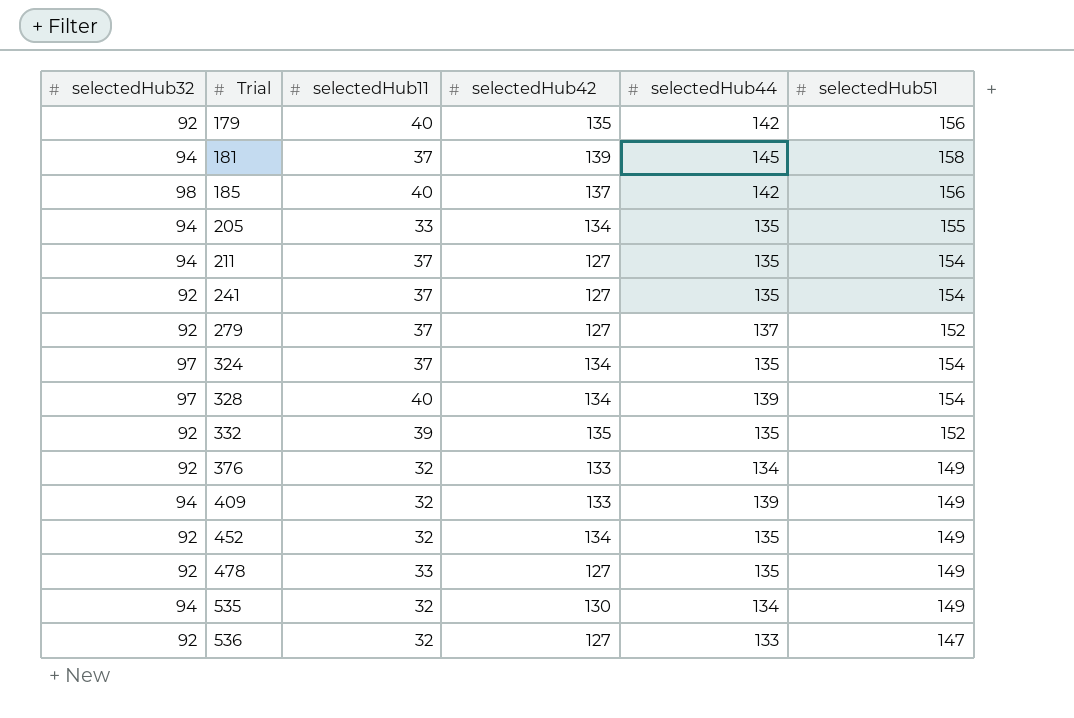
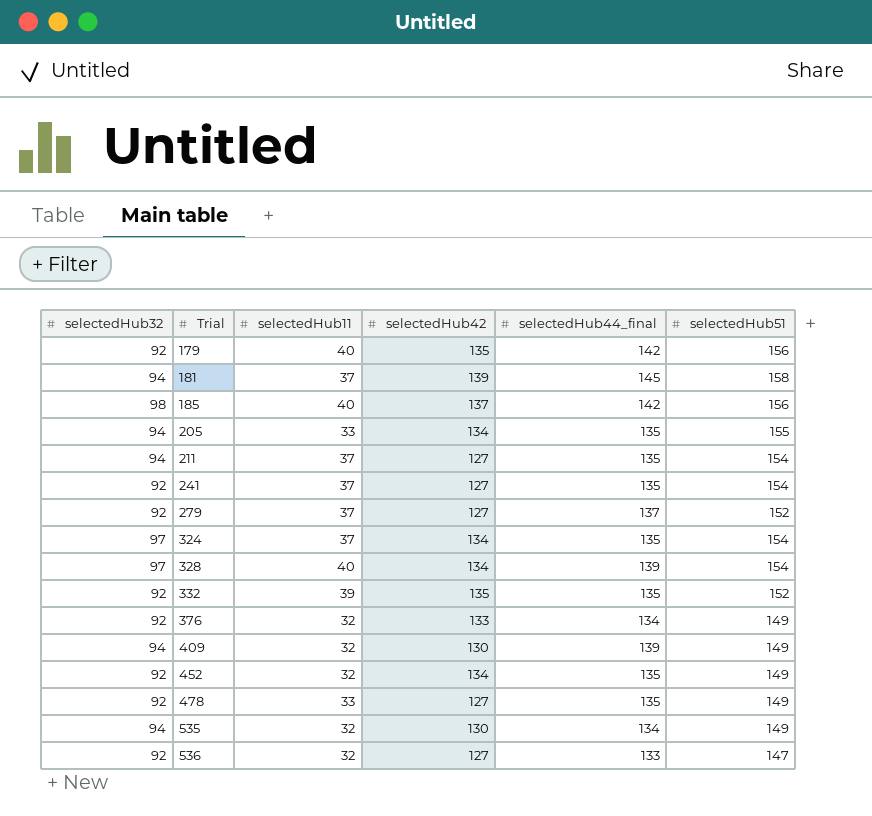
column name: selectedHub44 -> selectedHub44_final
409 | selectedHub42: 133 -> 130

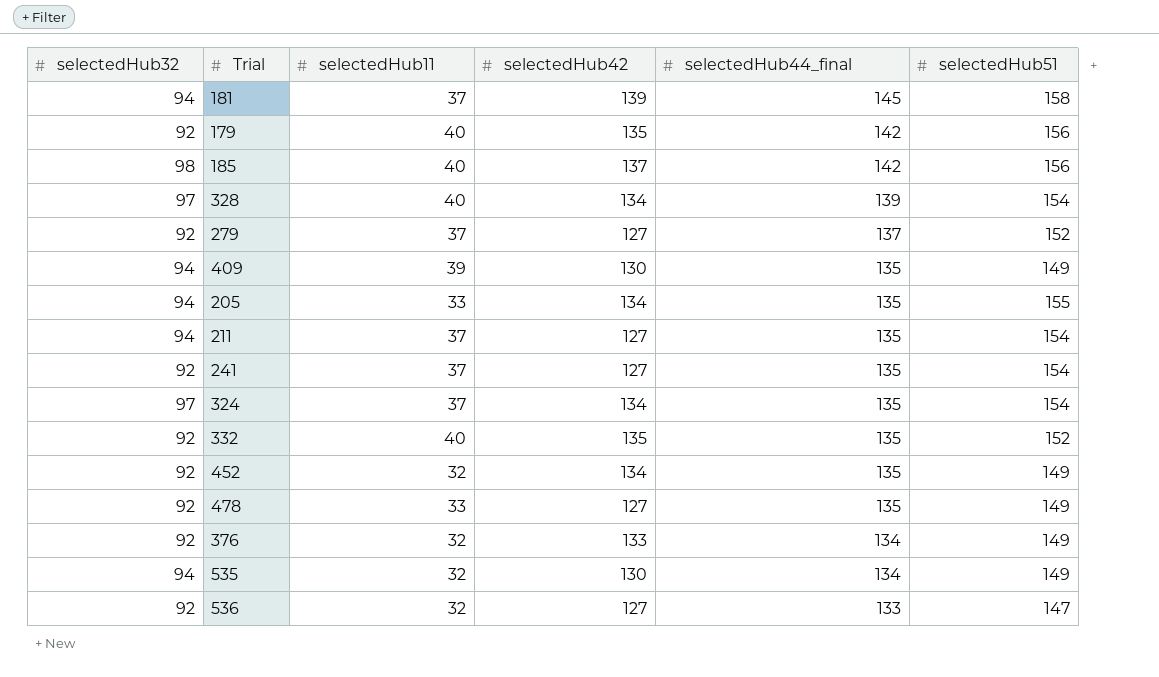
row order: Trial ascending -> selectedHub44_final descending
409 | selectedHub11: 32 -> 39
409 | selectedHub44_final: 139 -> 135
332 | selectedHub11: 39 -> 40

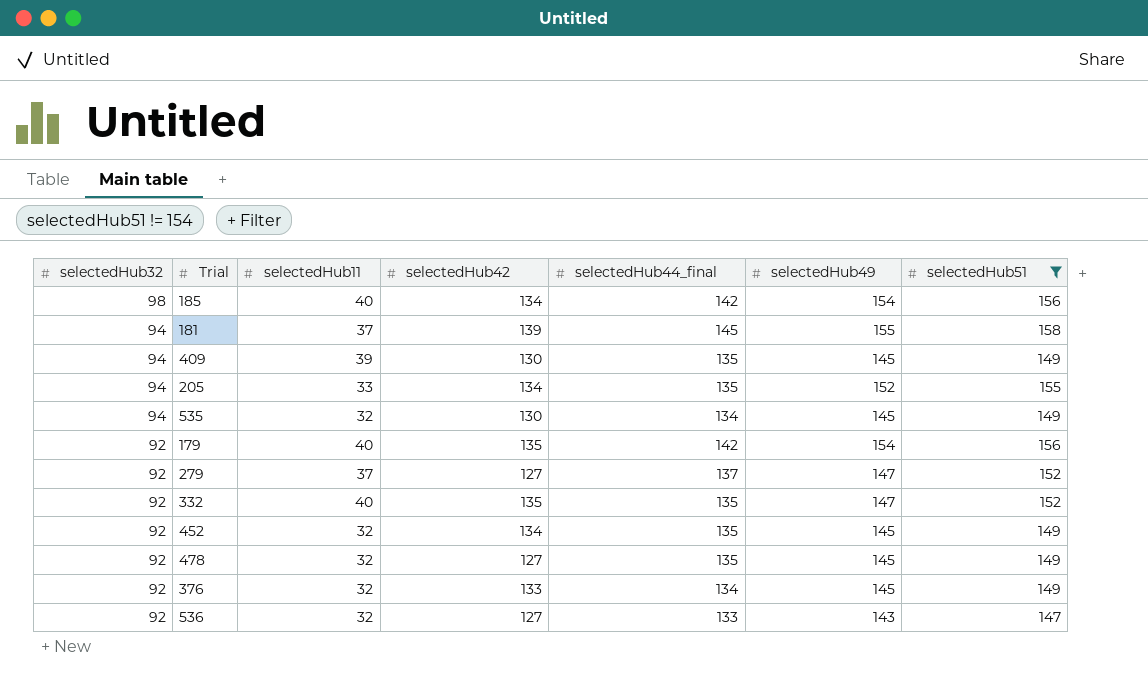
filter: none -> selectedHub51 != 154
row order: selectedHub44_final descending -> selectedHub32 descending
column selectedHub49 | position: none -> 6
185 | selectedHub42: 137 -> 134
478 | selectedHub11: 33 -> 32

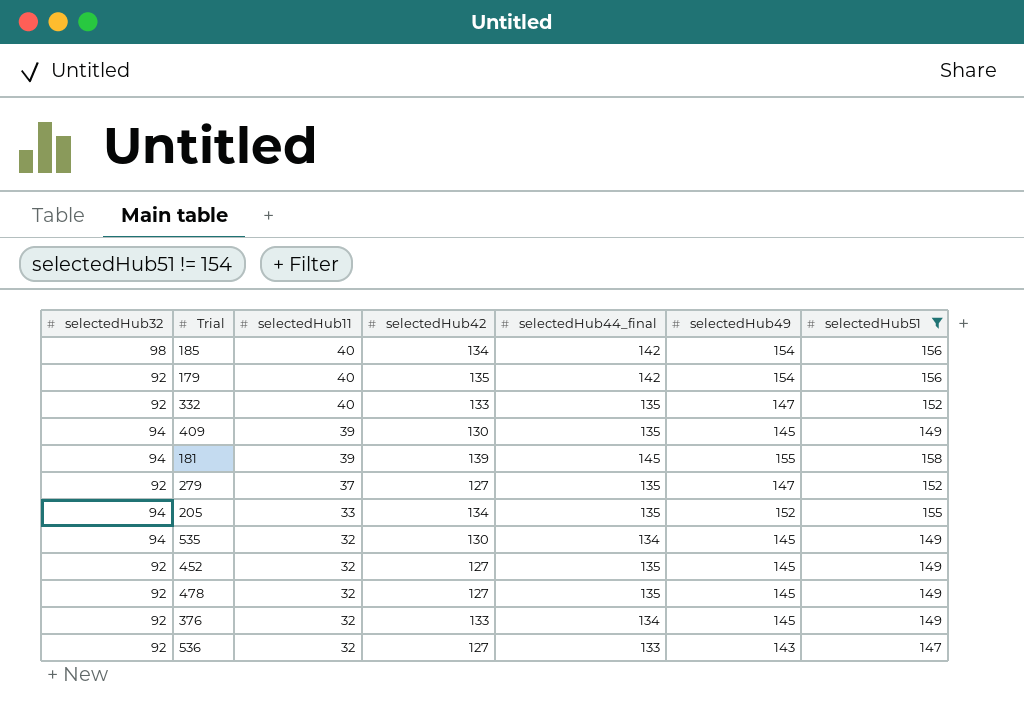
row order: selectedHub32 descending -> selectedHub11 descending
332 | selectedHub42: 135 -> 133
181 | selectedHub11: 37 -> 39
279 | selectedHub44_final: 137 -> 135
452 | selectedHub42: 134 -> 127

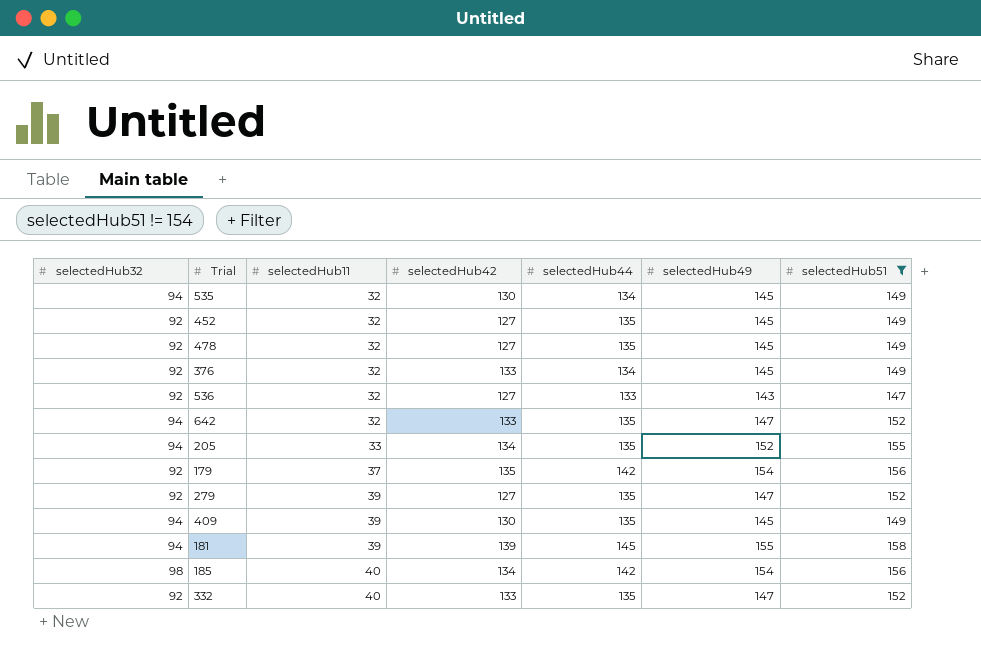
row order: selectedHub11 descending -> selectedHub11 ascending
column name: selectedHub44_final -> selectedHub44
row 642: none -> 94 | 32 | 133 | 135 | 147 | 152
179 | selectedHub11: 40 -> 37
279 | selectedHub11: 37 -> 39

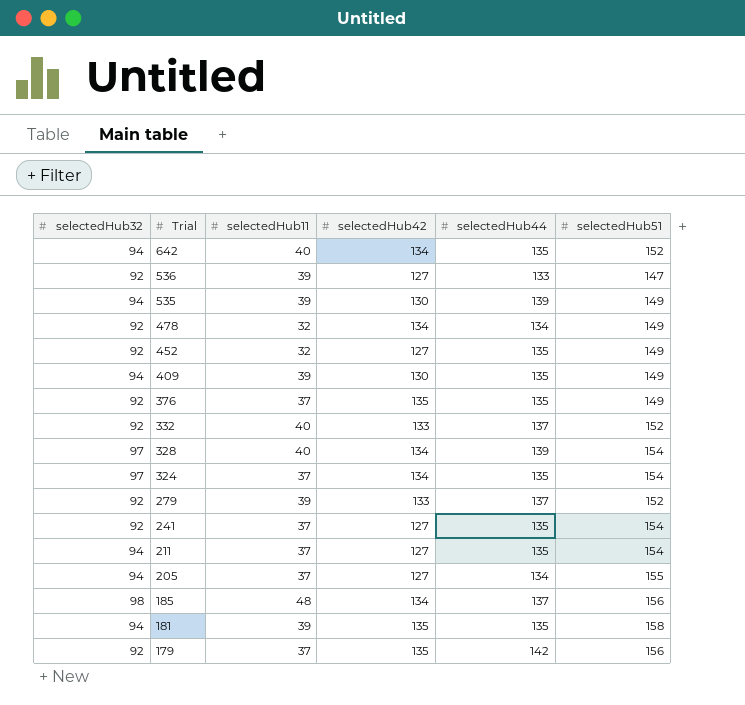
filter: selectedHub51 != 154 -> none
row order: selectedHub11 ascending -> Trial descending
column selectedHub49 | position: 6 -> none
642 | selectedHub11: 32 -> 40
642 | selectedHub42: 133 -> 134
536 | selectedHub11: 32 -> 39
535 | selectedHub11: 32 -> 39
535 | selectedHub44: 134 -> 139
478 | selectedHub42: 127 -> 134
478 | selectedHub44: 135 -> 134
376 | selectedHub11: 32 -> 37
376 | selectedHub42: 133 -> 135
376 | selectedHub44: 134 -> 135
332 | selectedHub44: 135 -> 137
279 | selectedHub42: 127 -> 133
279 | selectedHub44: 135 -> 137
205 | selectedHub11: 33 -> 37
205 | selectedHub42: 134 -> 127
205 | selectedHub44: 135 -> 134
185 | selectedHub11: 40 -> 48
185 | selectedHub44: 142 -> 137
181 | selectedHub42: 139 -> 135
181 | selectedHub44: 145 -> 135

